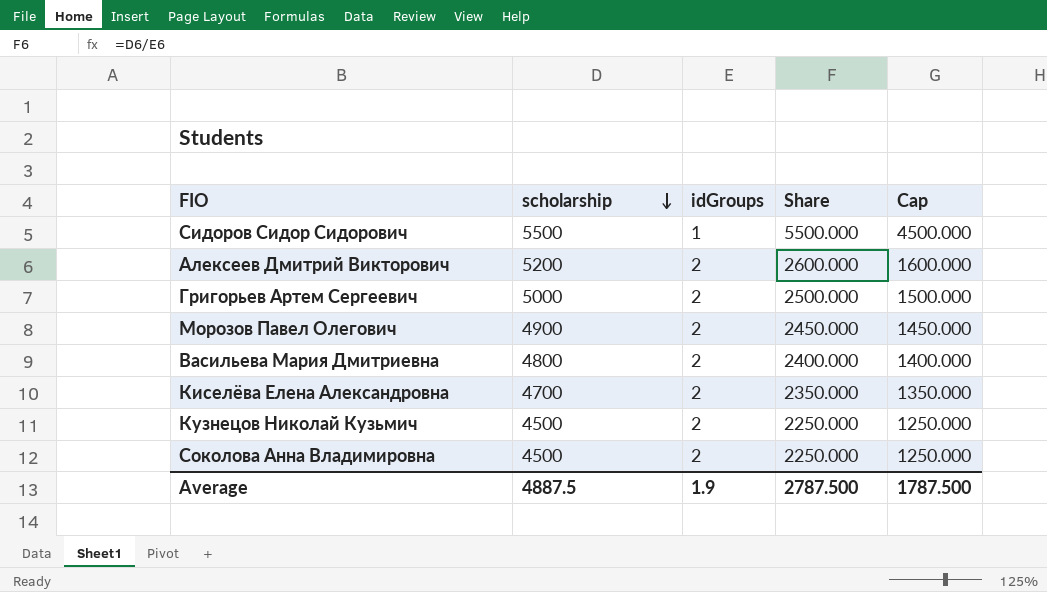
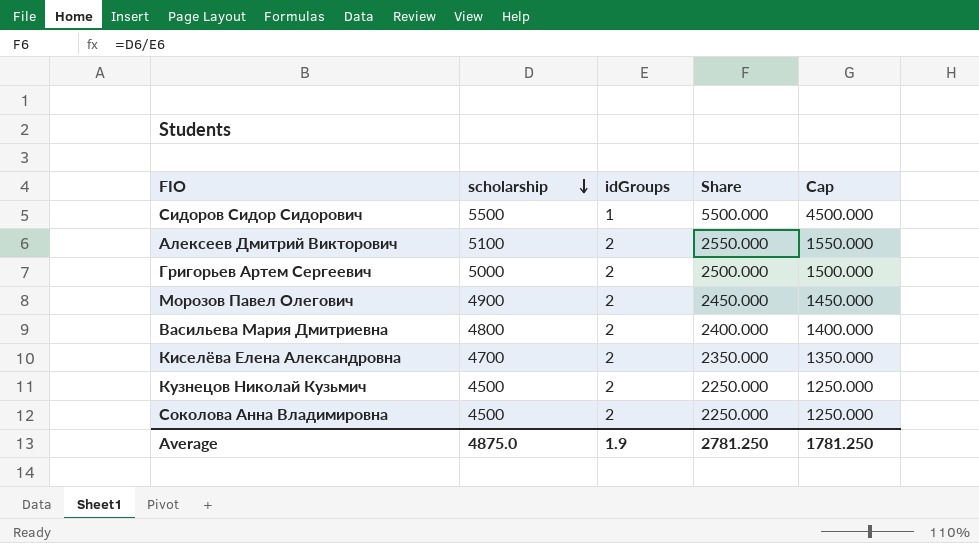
Алексеев Дмитрий Викторович | scholarship: 5200 -> 5100
Алексеев Дмитрий Викторович | Share: 2600.000 -> 2550.000
Алексеев Дмитрий Викторович | Cap: 1600.000 -> 1550.000
Average | scholarship: 4887.5 -> 4875.0
Average | Share: 2787.500 -> 2781.250
Average | Cap: 1787.500 -> 1781.250

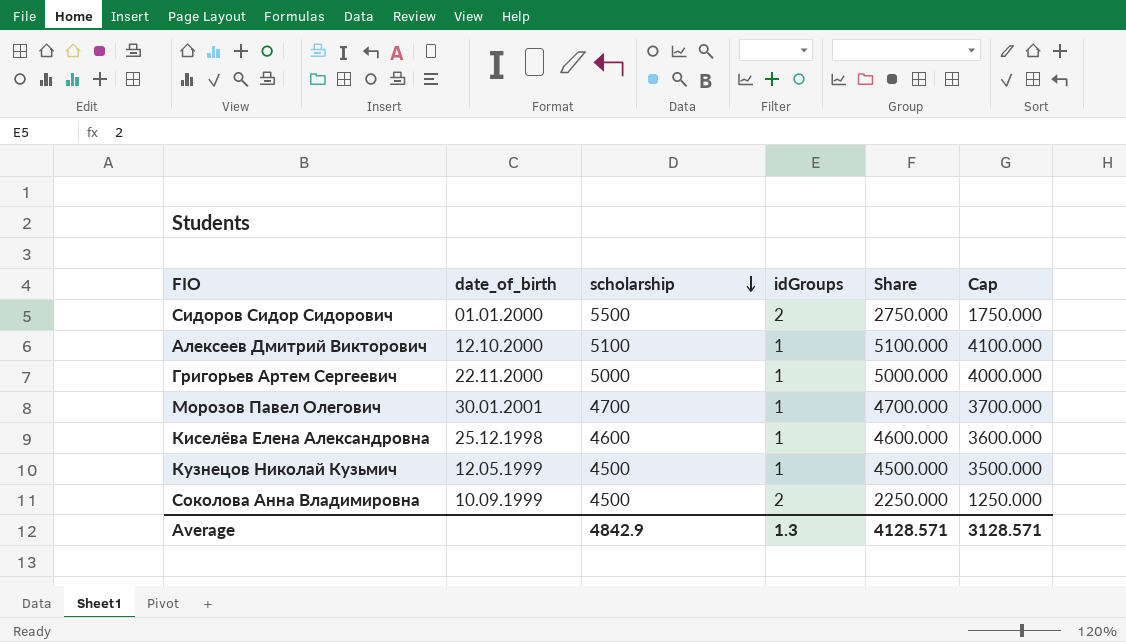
column date_of_birth | position: none -> 2
row Васильева Мария Дмитриевна: 4800 | 2 | 2400.000 | 1400.000 -> none
Сидоров Сидор Сидорович | idGroups: 1 -> 2
Сидоров Сидор Сидорович | Share: 5500.000 -> 2750.000
Сидоров Сидор Сидорович | Cap: 4500.000 -> 1750.000
Алексеев Дмитрий Викторович | idGroups: 2 -> 1
Алексеев Дмитрий Викторович | Share: 2550.000 -> 5100.000
Алексеев Дмитрий Викторович | Cap: 1550.000 -> 4100.000
Григорьев Артем Сергеевич | idGroups: 2 -> 1
Григорьев Артем Сергеевич | Share: 2500.000 -> 5000.000
Григорьев Артем Сергеевич | Cap: 1500.000 -> 4000.000
Морозов Павел Олегович | scholarship: 4900 -> 4700
Морозов Павел Олегович | idGroups: 2 -> 1
Морозов Павел Олегович | Share: 2450.000 -> 4700.000
Морозов Павел Олегович | Cap: 1450.000 -> 3700.000
Киселёва Елена Александровна | scholarship: 4700 -> 4600
Киселёва Елена Александровна | idGroups: 2 -> 1
Киселёва Елена Александровна | Share: 2350.000 -> 4600.000
Киселёва Елена Александровна | Cap: 1350.000 -> 3600.000
Кузнецов Николай Кузьмич | idGroups: 2 -> 1
Кузнецов Николай Кузьмич | Share: 2250.000 -> 4500.000
Кузнецов Николай Кузьмич | Cap: 1250.000 -> 3500.000
Average | scholarship: 4875.0 -> 4842.9
Average | idGroups: 1.9 -> 1.3
Average | Share: 2781.250 -> 4128.571
Average | Cap: 1781.250 -> 3128.571

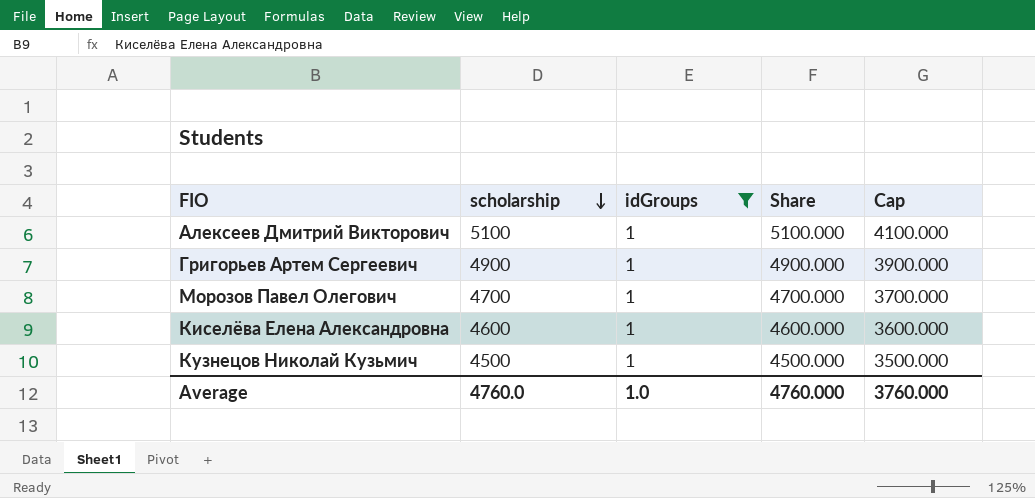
filter: none -> idGroups = 1
column date_of_birth | position: 2 -> none
Григорьев Артем Сергеевич | scholarship: 5000 -> 4900
Григорьев Артем Сергеевич | Share: 5000.000 -> 4900.000
Григорьев Артем Сергеевич | Cap: 4000.000 -> 3900.000
Average | scholarship: 4842.9 -> 4760.0
Average | idGroups: 1.3 -> 1.0
Average | Share: 4128.571 -> 4760.000
Average | Cap: 3128.571 -> 3760.000

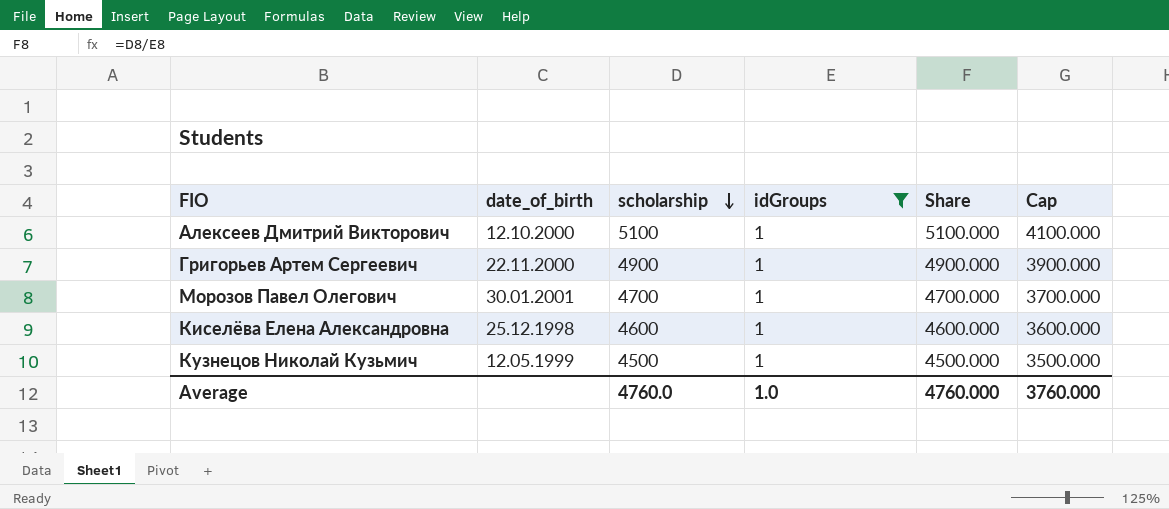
column date_of_birth | position: none -> 2

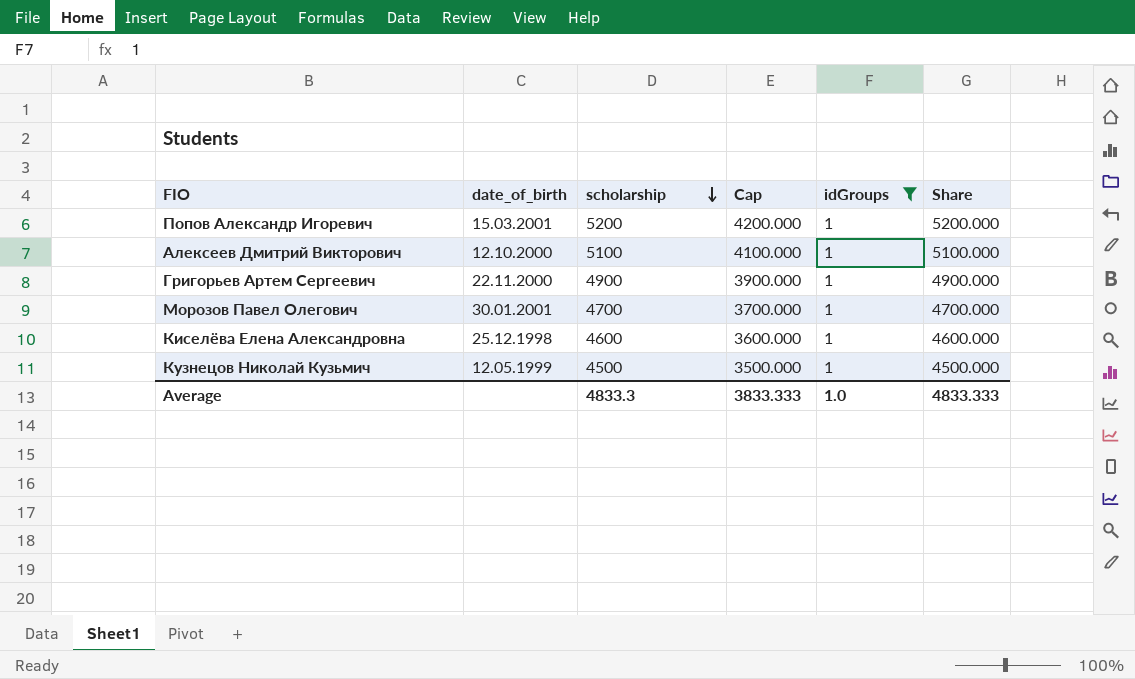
column Cap | position: 6 -> 4
row Попов Александр Игоревич: none -> 15.03.2001 | 5200 | 4200.000 | 1 | 5200.000
Average | scholarship: 4760.0 -> 4833.3
Average | Cap: 3760.000 -> 3833.333
Average | Share: 4760.000 -> 4833.333

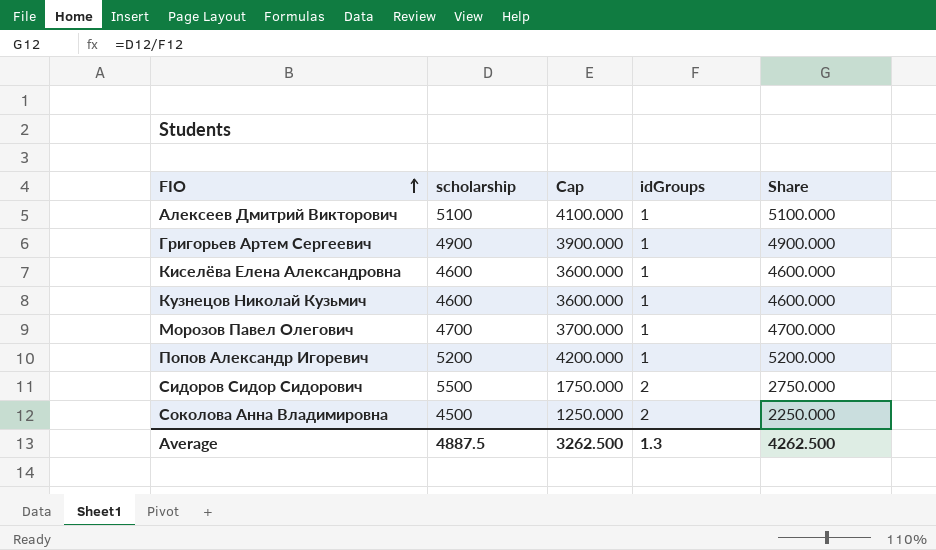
filter: idGroups = 1 -> none
row order: scholarship descending -> FIO ascending
column date_of_birth | position: 2 -> none
Кузнецов Николай Кузьмич | scholarship: 4500 -> 4600
Кузнецов Николай Кузьмич | Cap: 3500.000 -> 3600.000
Кузнецов Николай Кузьмич | Share: 4500.000 -> 4600.000
Average | scholarship: 4833.3 -> 4887.5
Average | Cap: 3833.333 -> 3262.500
Average | idGroups: 1.0 -> 1.3
Average | Share: 4833.333 -> 4262.500

